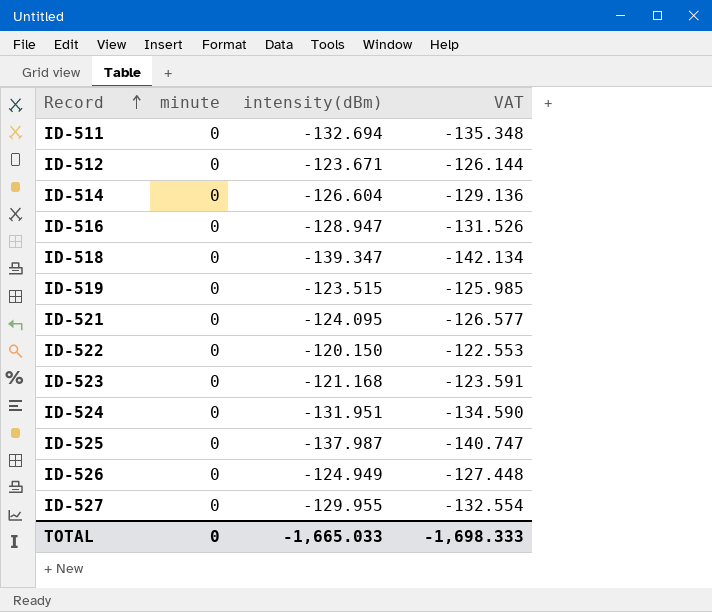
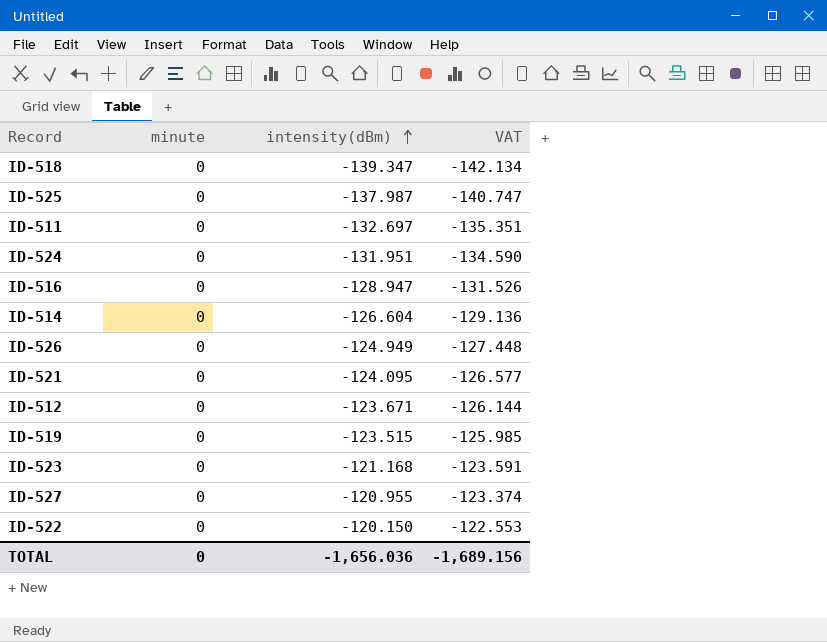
row order: Record ascending -> intensity(dBm) ascending
ID-511 | intensity(dBm): -132.694 -> -132.697
ID-511 | VAT: -135.348 -> -135.351
ID-527 | intensity(dBm): -129.955 -> -120.955
ID-527 | VAT: -132.554 -> -123.374
TOTAL | intensity(dBm): -1,665.033 -> -1,656.036
TOTAL | VAT: -1,698.333 -> -1,689.156

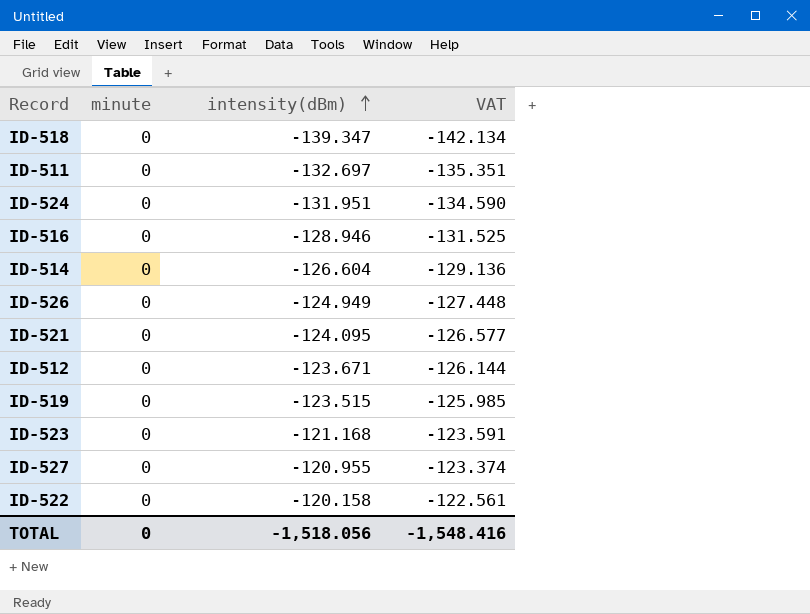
row ID-525: 0 | -137.987 | -140.747 -> none
ID-516 | intensity(dBm): -128.947 -> -128.946
ID-516 | VAT: -131.526 -> -131.525
ID-522 | intensity(dBm): -120.150 -> -120.158
ID-522 | VAT: -122.553 -> -122.561
TOTAL | intensity(dBm): -1,656.036 -> -1,518.056
TOTAL | VAT: -1,689.156 -> -1,548.416

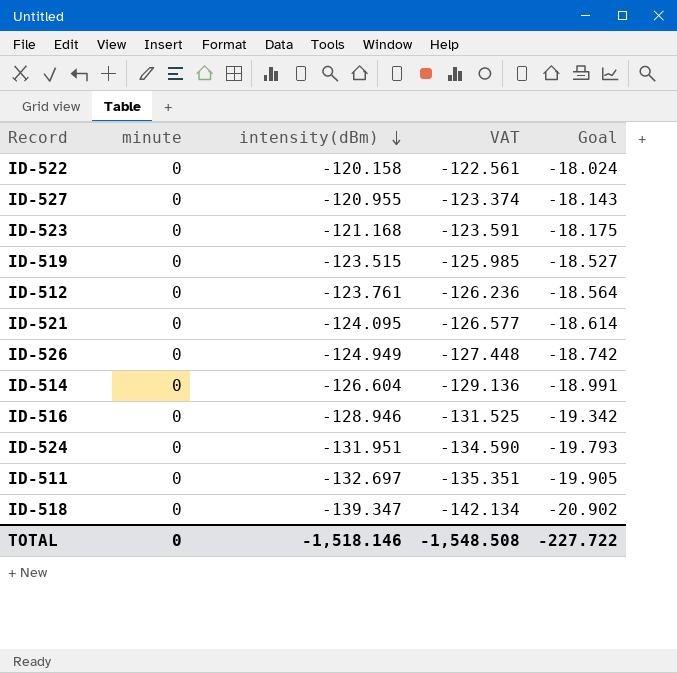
row order: intensity(dBm) ascending -> intensity(dBm) descending
column Goal | formula: none -> [intensity(dBm)] * 0.15
ID-512 | intensity(dBm): -123.671 -> -123.761
ID-512 | VAT: -126.144 -> -126.236
TOTAL | intensity(dBm): -1,518.056 -> -1,518.146
TOTAL | VAT: -1,548.416 -> -1,548.508

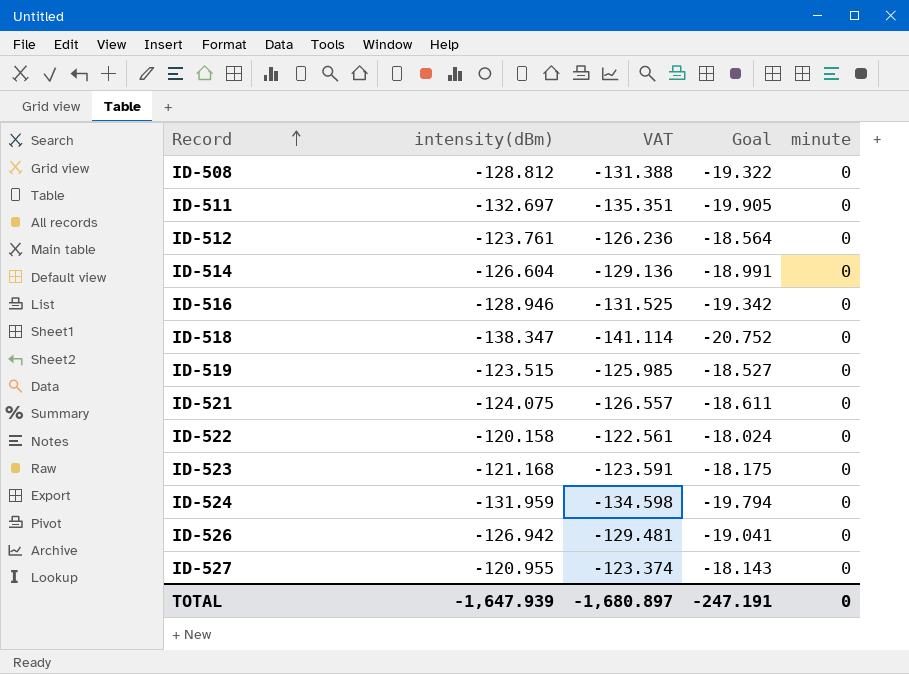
row order: intensity(dBm) descending -> Record ascending
column minute | position: 2 -> 5
row ID-508: none -> -128.812 | -131.388 | -19.322 | 0
ID-518 | intensity(dBm): -139.347 -> -138.347
ID-518 | VAT: -142.134 -> -141.114
ID-518 | Goal: -20.902 -> -20.752
ID-521 | intensity(dBm): -124.095 -> -124.075
ID-521 | VAT: -126.577 -> -126.557
ID-521 | Goal: -18.614 -> -18.611
ID-524 | intensity(dBm): -131.951 -> -131.959
ID-524 | VAT: -134.590 -> -134.598
ID-524 | Goal: -19.793 -> -19.794
ID-526 | intensity(dBm): -124.949 -> -126.942
ID-526 | VAT: -127.448 -> -129.481
ID-526 | Goal: -18.742 -> -19.041
TOTAL | intensity(dBm): -1,518.146 -> -1,647.939
TOTAL | VAT: -1,548.508 -> -1,680.897
TOTAL | Goal: -227.722 -> -247.191

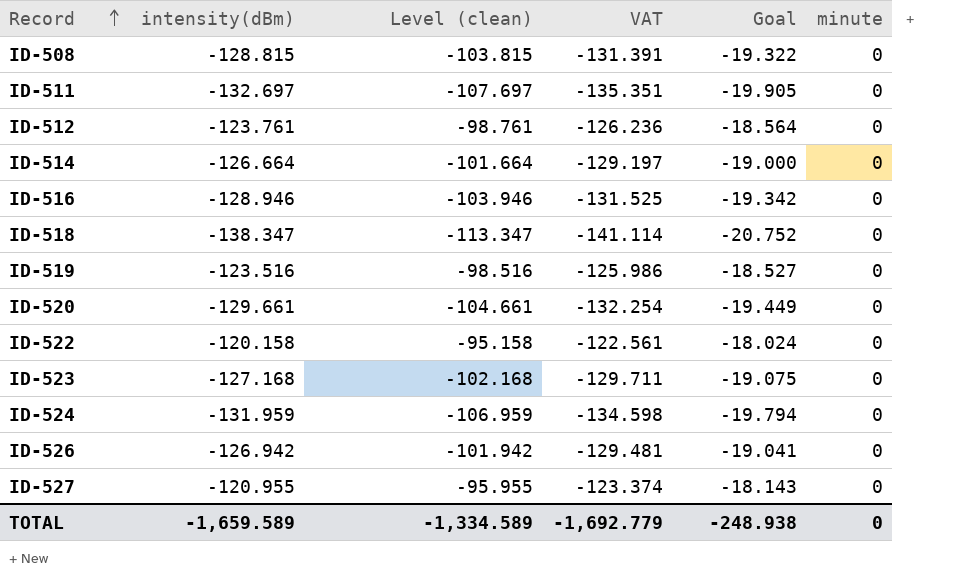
column Level (clean) | formula: none -> [intensity(dBm)] + 25
row ID-521: -124.075 | -126.557 | -18.611 | 0 -> none
ID-508 | intensity(dBm): -128.812 -> -128.815
ID-508 | VAT: -131.388 -> -131.391
ID-514 | intensity(dBm): -126.604 -> -126.664
ID-514 | VAT: -129.136 -> -129.197
ID-514 | Goal: -18.991 -> -19.000
ID-519 | intensity(dBm): -123.515 -> -123.516
ID-519 | VAT: -125.985 -> -125.986
row ID-520: none -> -129.661 | -104.661 | -132.254 | -19.449 | 0
ID-523 | intensity(dBm): -121.168 -> -127.168
ID-523 | VAT: -123.591 -> -129.711
ID-523 | Goal: -18.175 -> -19.075
TOTAL | intensity(dBm): -1,647.939 -> -1,659.589
TOTAL | VAT: -1,680.897 -> -1,692.779
TOTAL | Goal: -247.191 -> -248.938

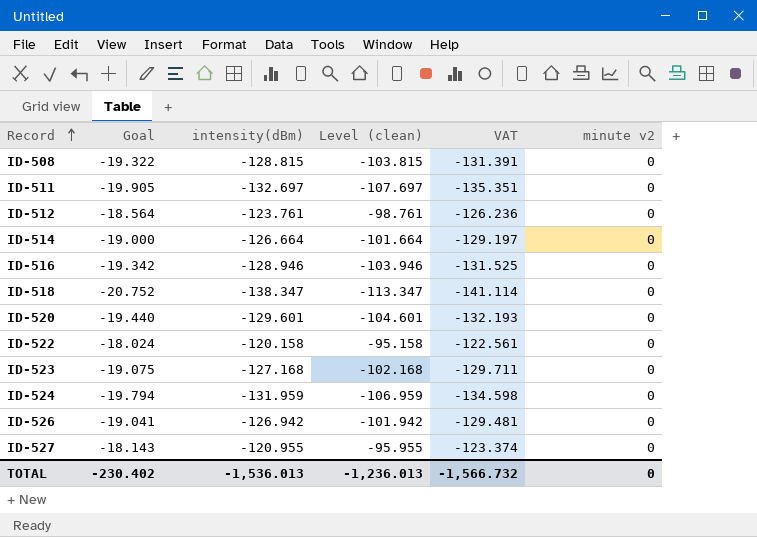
column Goal | position: 5 -> 2
column name: minute -> minute v2
row ID-519: -123.516 | -98.516 | -125.986 | -18.527 | 0 -> none
ID-520 | Goal: -19.449 -> -19.440
ID-520 | intensity(dBm): -129.661 -> -129.601
ID-520 | Level (clean): -104.661 -> -104.601
ID-520 | VAT: -132.254 -> -132.193
TOTAL | Goal: -248.938 -> -230.402
TOTAL | intensity(dBm): -1,659.589 -> -1,536.013
TOTAL | Level (clean): -1,334.589 -> -1,236.013
TOTAL | VAT: -1,692.779 -> -1,566.732

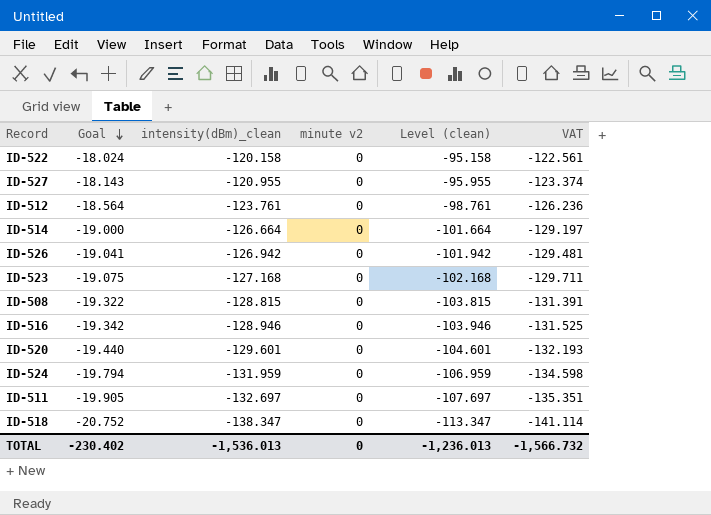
row order: Record ascending -> Goal descending
column name: intensity(dBm) -> intensity(dBm)_clean
column minute v2 | position: 6 -> 4

